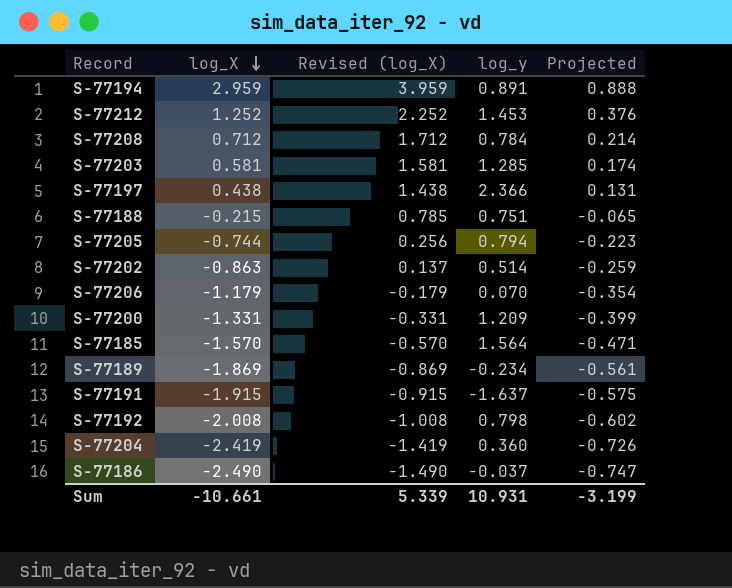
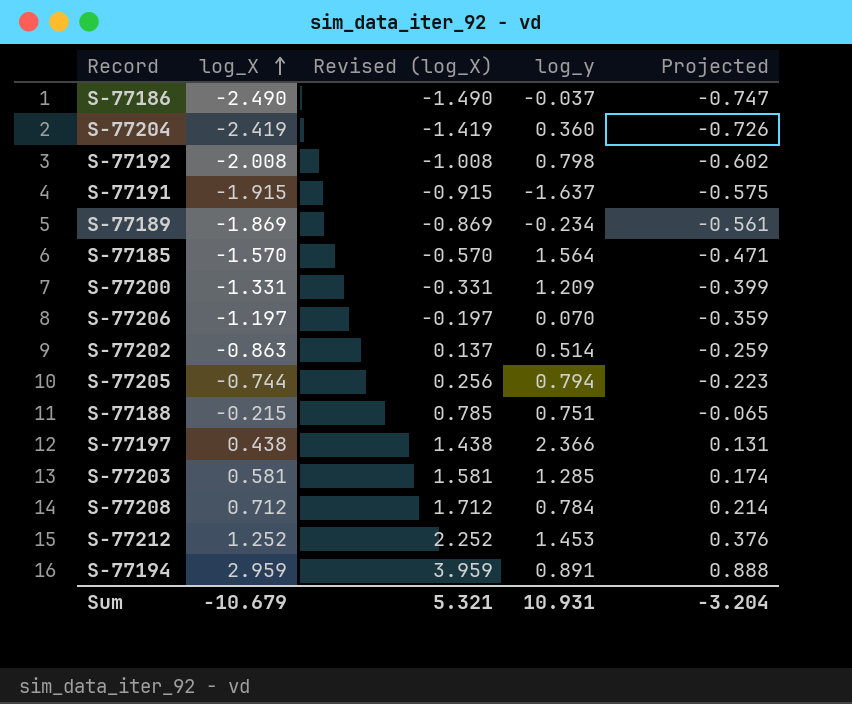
row order: log_X descending -> log_X ascending
S-77206 | log_X: -1.179 -> -1.197
S-77206 | Revised (log_X): -0.179 -> -0.197
S-77206 | Projected: -0.354 -> -0.359
Sum | log_X: -10.661 -> -10.679
Sum | Revised (log_X): 5.339 -> 5.321
Sum | Projected: -3.199 -> -3.204

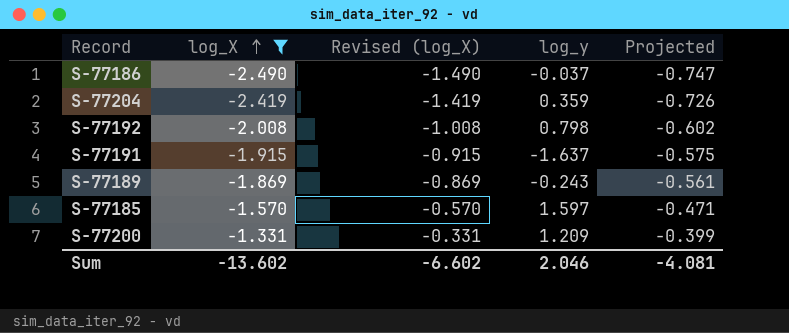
filter: none -> log_X <= -1.331
S-77204 | log_y: 0.360 -> 0.359
S-77189 | log_y: -0.234 -> -0.243
S-77185 | log_y: 1.564 -> 1.597
Sum | log_X: -10.679 -> -13.602
Sum | Revised (log_X): 5.321 -> -6.602
Sum | log_y: 10.931 -> 2.046
Sum | Projected: -3.204 -> -4.081

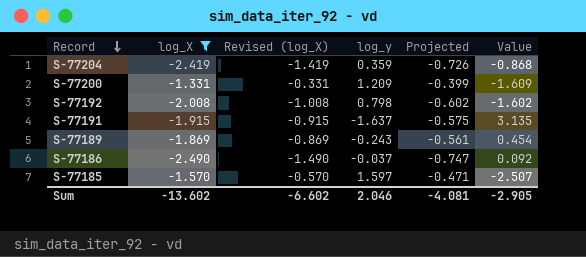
row order: log_X ascending -> Record descending
column Value | formula: none -> [log_X] * [log_y]

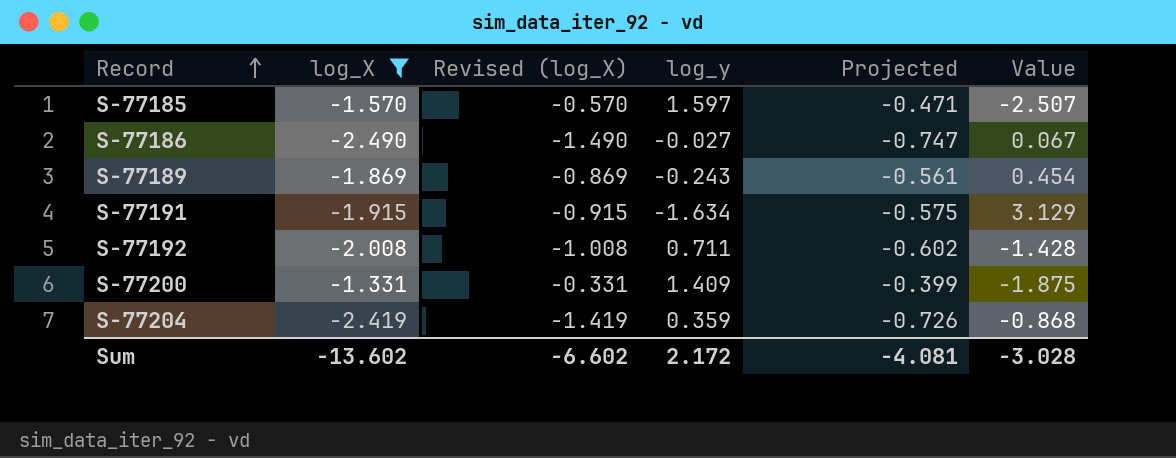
row order: Record descending -> Record ascending
S-77186 | log_y: -0.037 -> -0.027
S-77186 | Value: 0.092 -> 0.067
S-77191 | log_y: -1.637 -> -1.634
S-77191 | Value: 3.135 -> 3.129
S-77192 | log_y: 0.798 -> 0.711
S-77192 | Value: -1.602 -> -1.428
S-77200 | log_y: 1.209 -> 1.409
S-77200 | Value: -1.609 -> -1.875
Sum | log_y: 2.046 -> 2.172
Sum | Value: -2.905 -> -3.028

